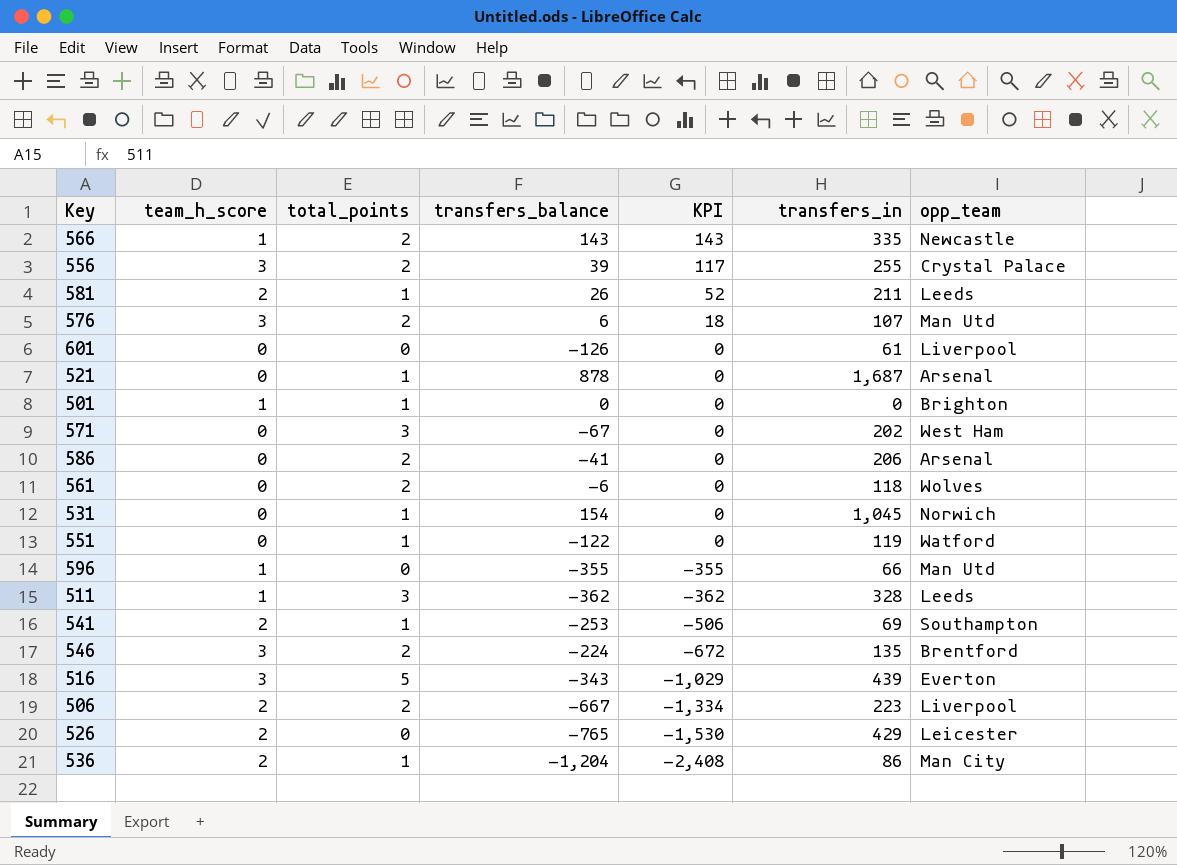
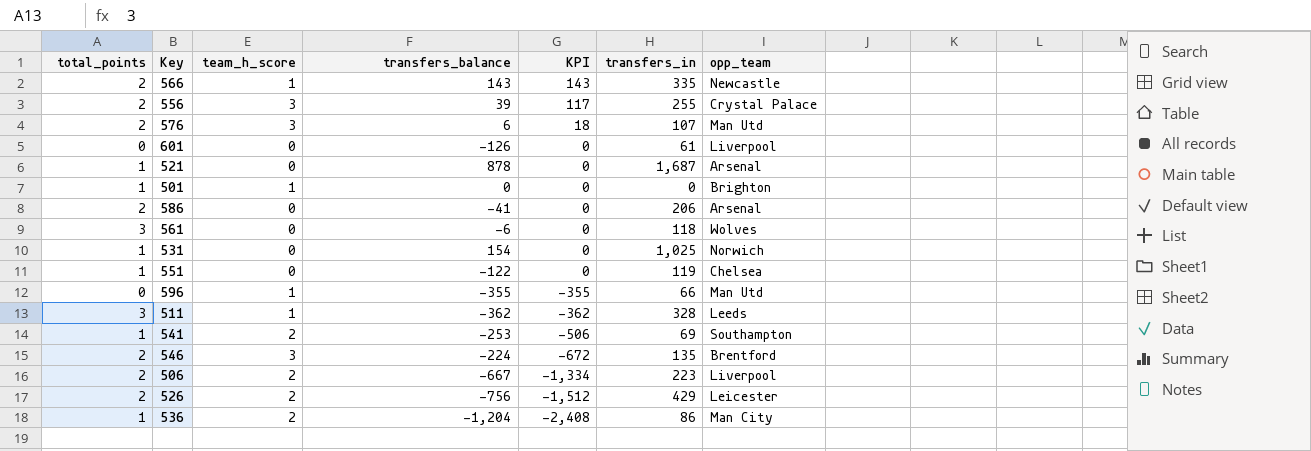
column total_points | position: 3 -> 1
row 581: 2 | 1 | 26 | 52 | 211 | Leeds -> none
row 571: 0 | 3 | -67 | 0 | 202 | West Ham -> none
row 516: 3 | 5 | -343 | -1,029 | 439 | Everton -> none
561 | total_points: 2 -> 3
531 | transfers_in: 1,045 -> 1,025
551 | opp_team: Watford -> Chelsea
526 | total_points: 0 -> 2
526 | transfers_balance: -765 -> -756
526 | KPI: -1,530 -> -1,512

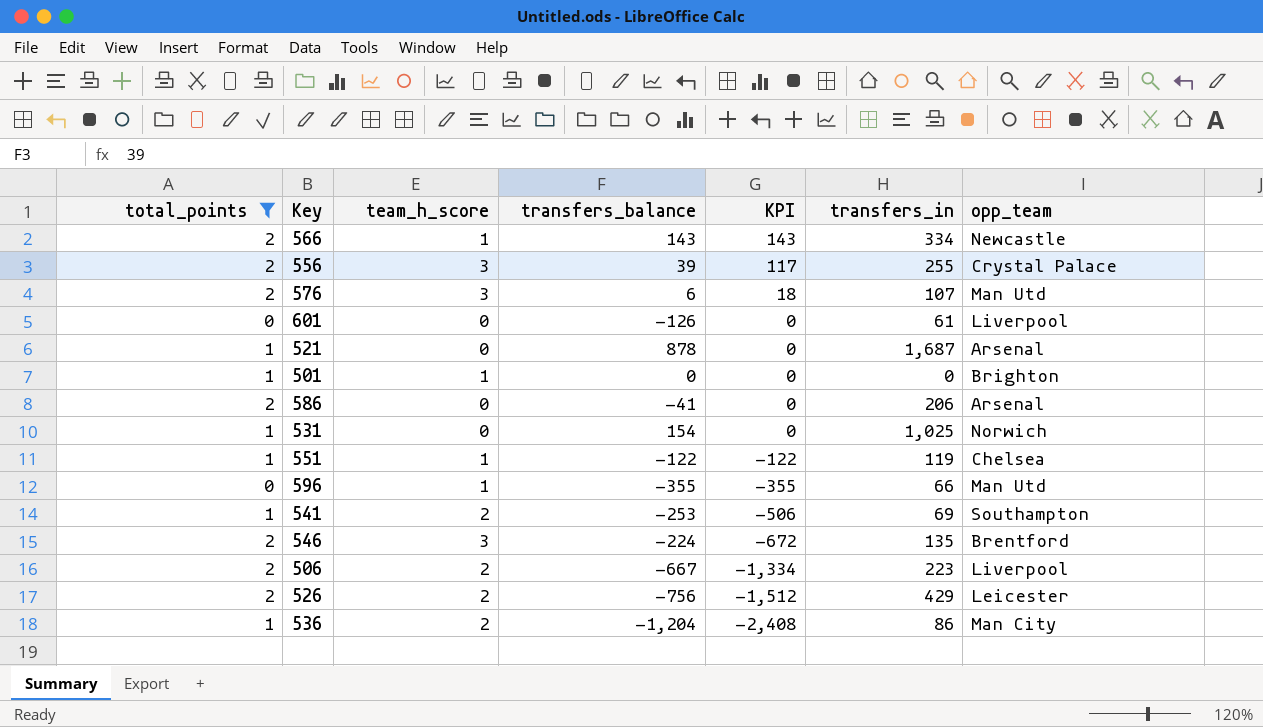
filter: none -> total_points != 3
566 | transfers_in: 335 -> 334
551 | team_h_score: 0 -> 1
551 | KPI: 0 -> -122

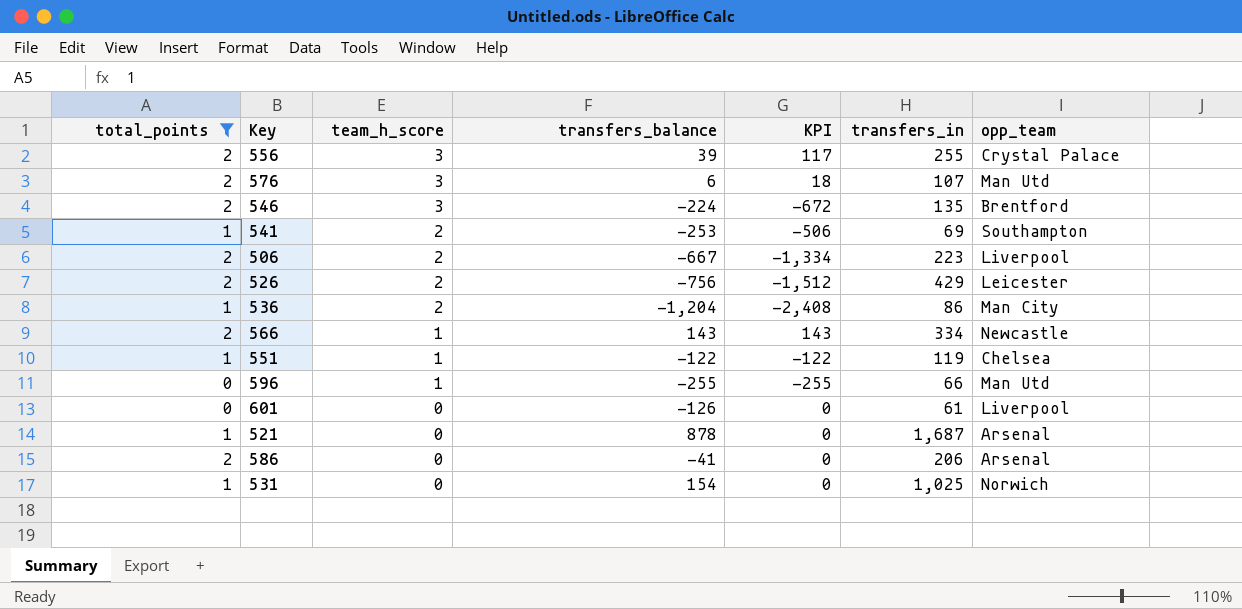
row order: KPI descending -> team_h_score descending
row 501: 1 | 1 | 0 | 0 | 0 | Brighton -> none
596 | transfers_balance: -355 -> -255
596 | KPI: -355 -> -255

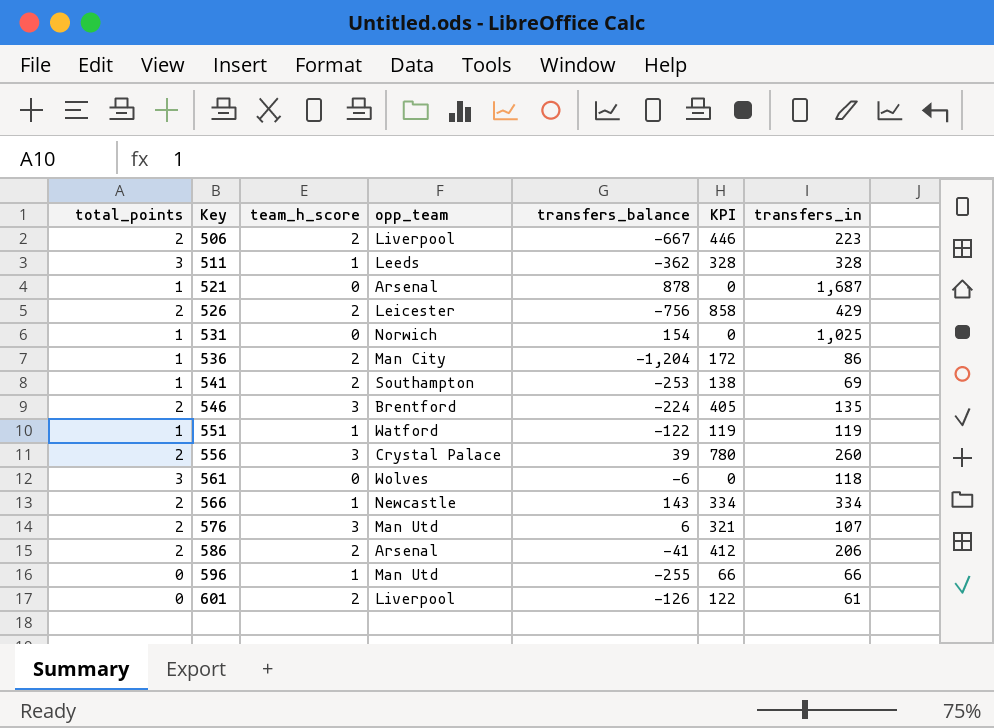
filter: total_points != 3 -> none
row order: team_h_score descending -> Key ascending
column opp_team | position: 7 -> 4
column KPI | formula: [team_h_score] * [transfers_balance] -> [team_h_score] * [transfers_in]
551 | opp_team: Chelsea -> Watford
556 | transfers_in: 255 -> 260
586 | team_h_score: 0 -> 2
601 | team_h_score: 0 -> 2

